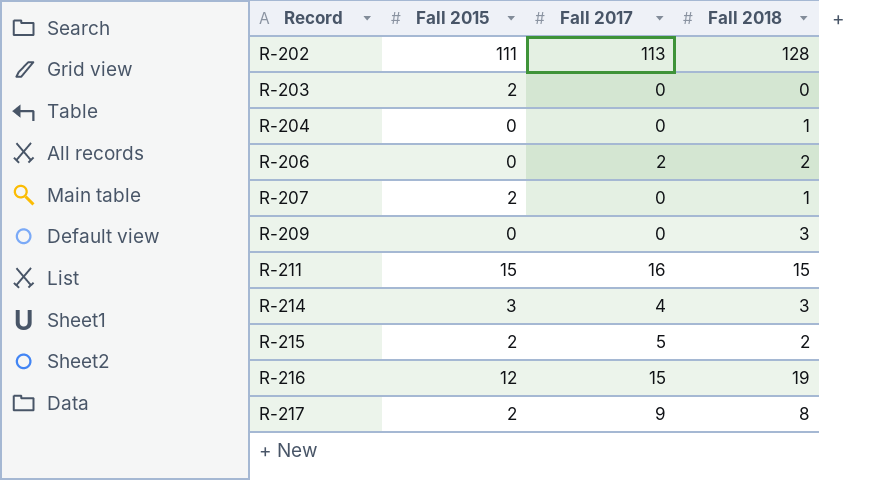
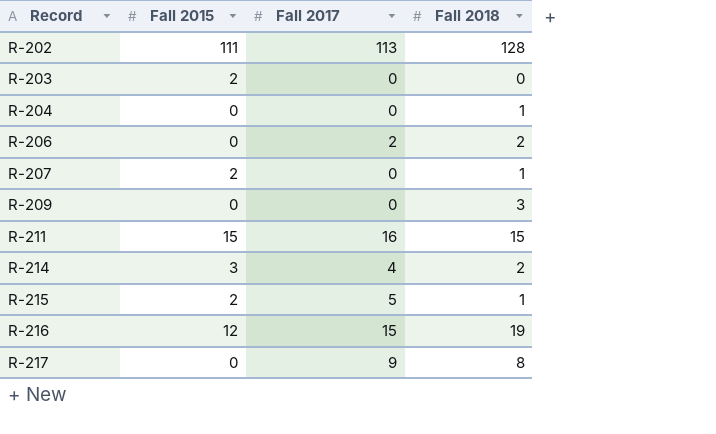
R-214 | Fall 2018: 3 -> 2
R-215 | Fall 2018: 2 -> 1
R-217 | Fall 2015: 2 -> 0

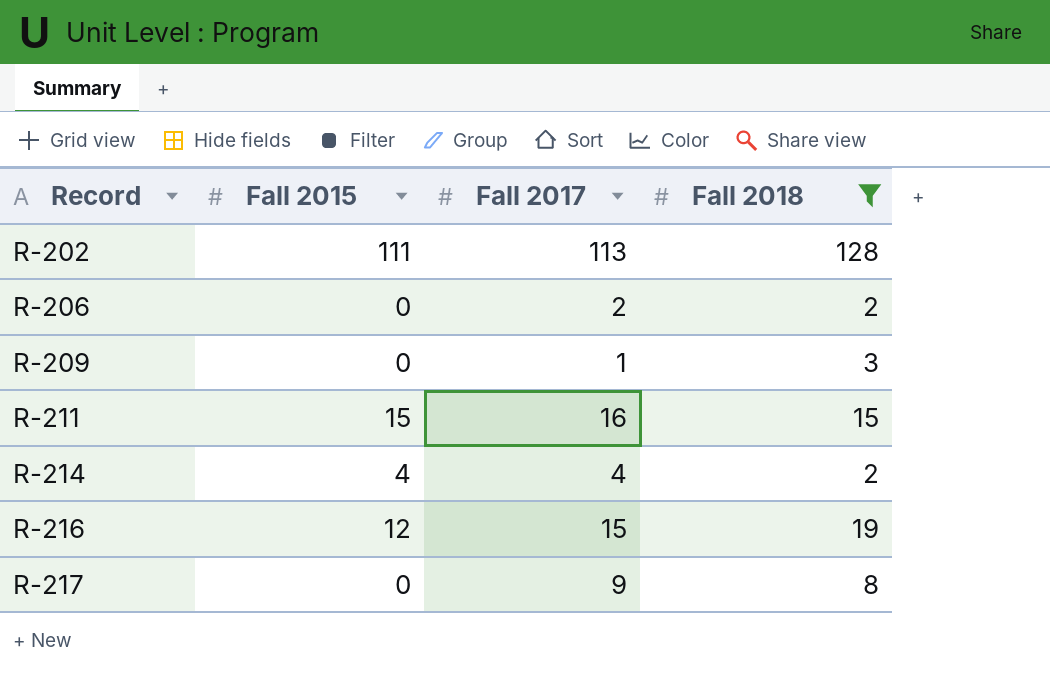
filter: none -> Fall 2018 >= 2
R-209 | Fall 2017: 0 -> 1
R-214 | Fall 2015: 3 -> 4

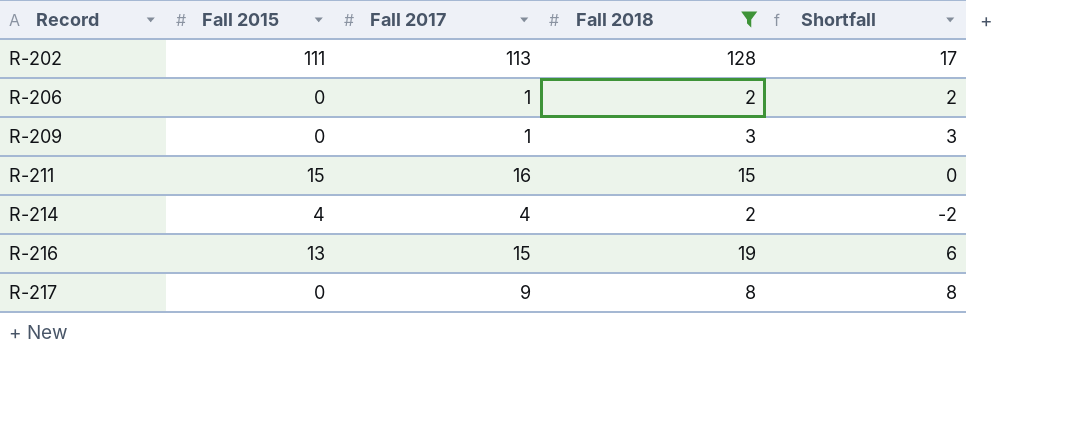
column Shortfall | formula: none -> [Fall 2018] - [Fall 2015]
R-206 | Fall 2017: 2 -> 1
R-216 | Fall 2015: 12 -> 13

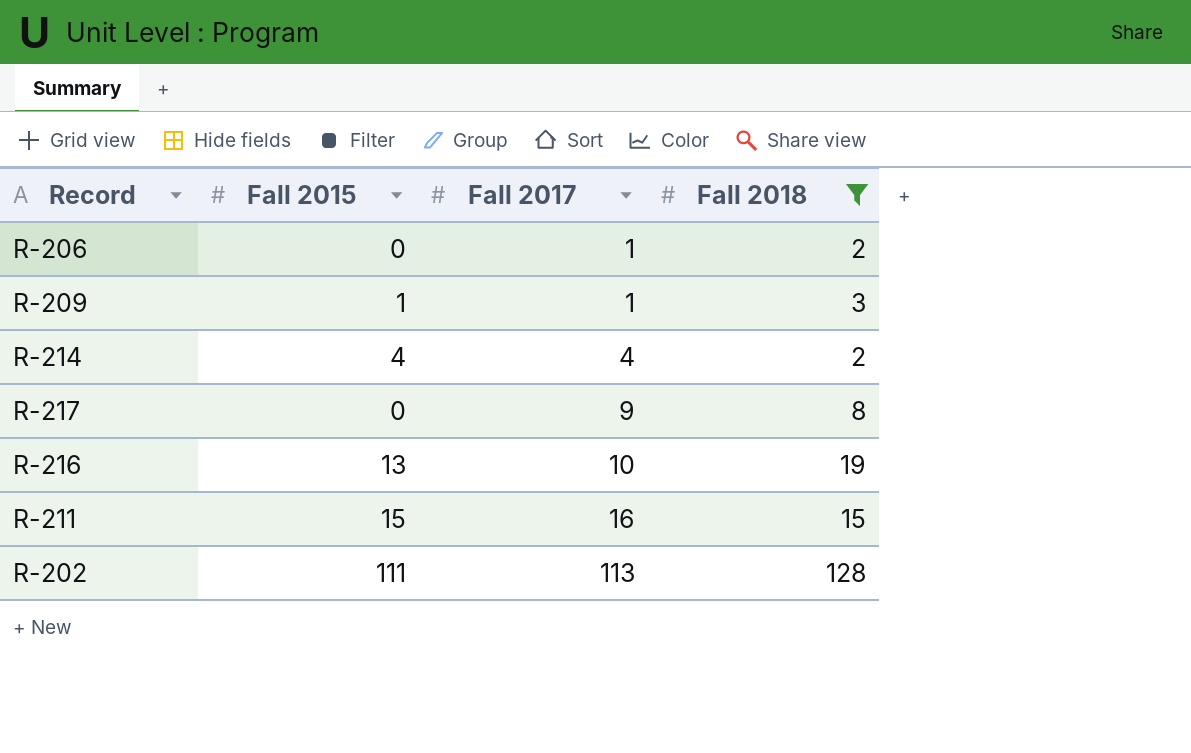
row order: Record ascending -> Fall 2017 ascending
column Shortfall | formula: [Fall 2018] - [Fall 2015] -> none
R-209 | Fall 2015: 0 -> 1
R-216 | Fall 2017: 15 -> 10

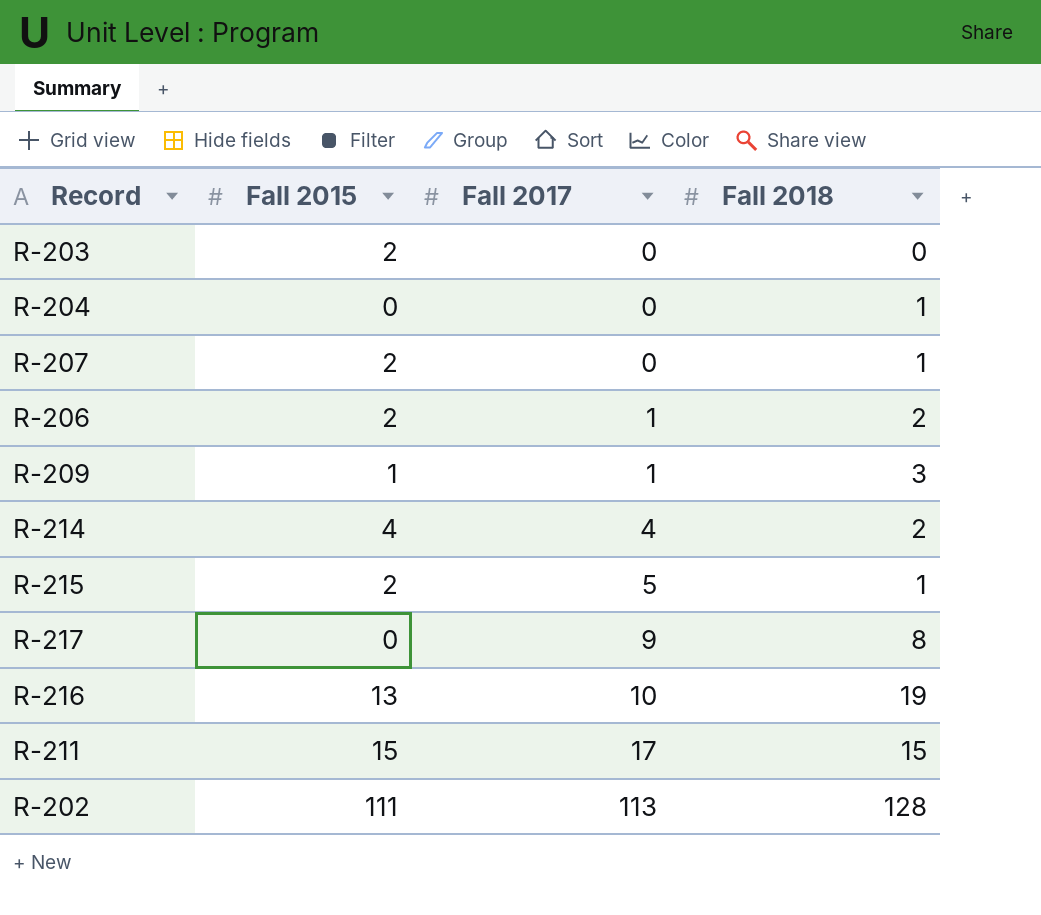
filter: Fall 2018 >= 2 -> none
R-206 | Fall 2015: 0 -> 2
R-211 | Fall 2017: 16 -> 17

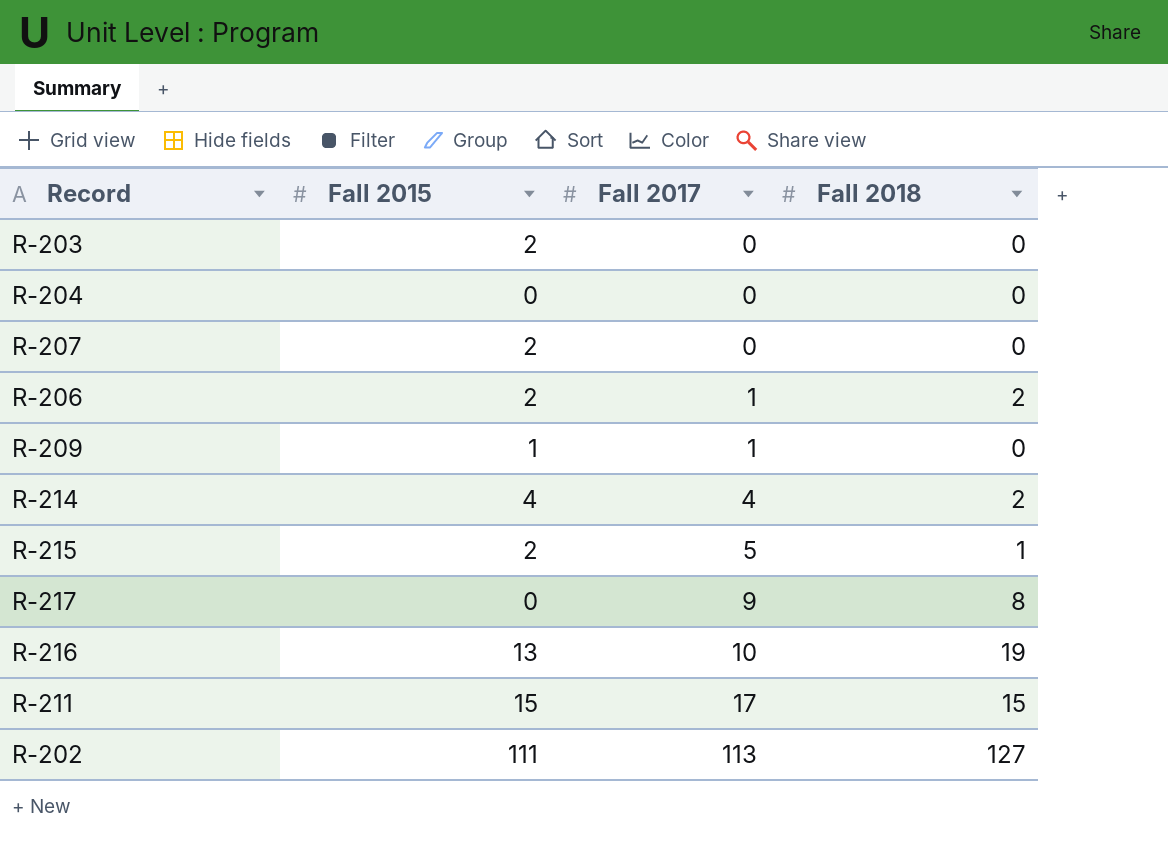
R-204 | Fall 2018: 1 -> 0
R-207 | Fall 2018: 1 -> 0
R-209 | Fall 2018: 3 -> 0
R-202 | Fall 2018: 128 -> 127

